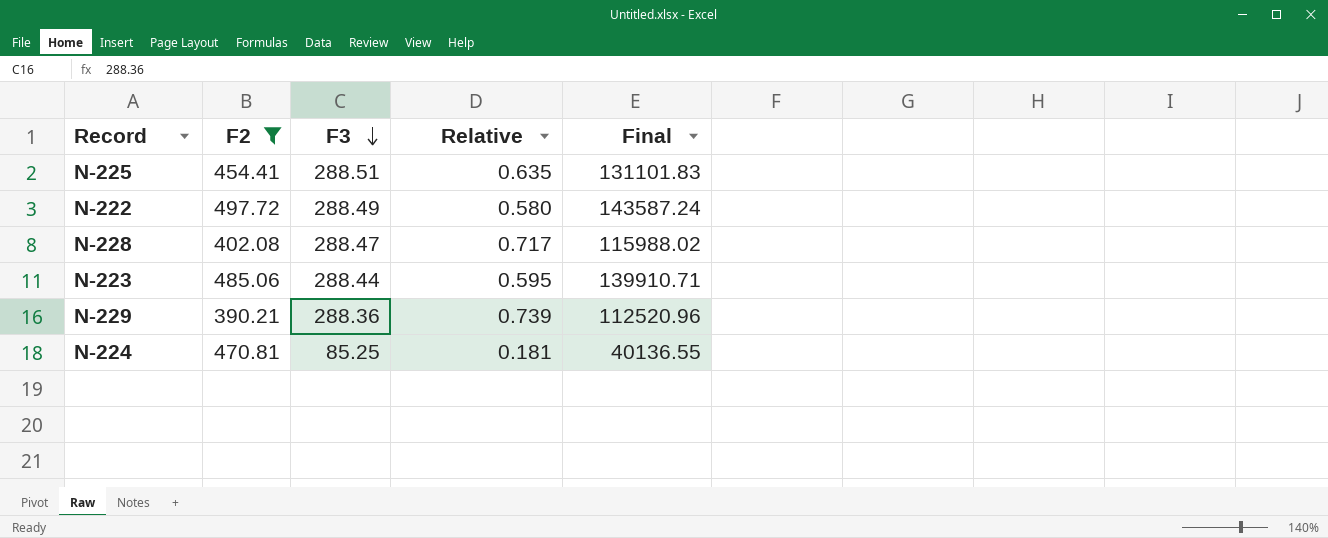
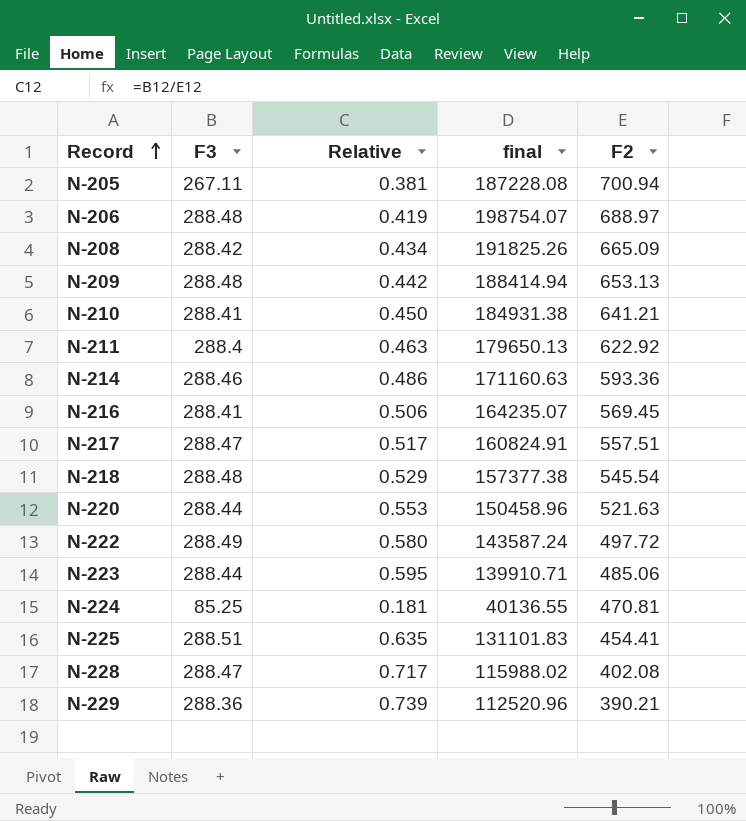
filter: F2 <= 497.72 -> none
row order: F3 descending -> Record ascending
column name: Final -> final
column F2 | position: 2 -> 5

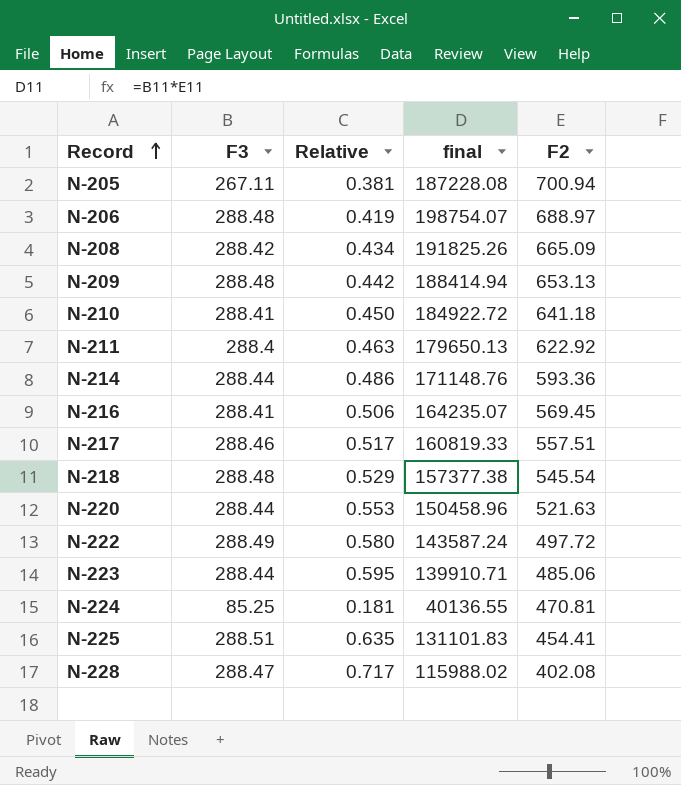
row N-229: 288.36 | 0.739 | 112520.96 | 390.21 -> none
N-210 | final: 184931.38 -> 184922.72
N-210 | F2: 641.21 -> 641.18
N-214 | F3: 288.46 -> 288.44
N-214 | final: 171160.63 -> 171148.76
N-217 | F3: 288.47 -> 288.46
N-217 | final: 160824.91 -> 160819.33

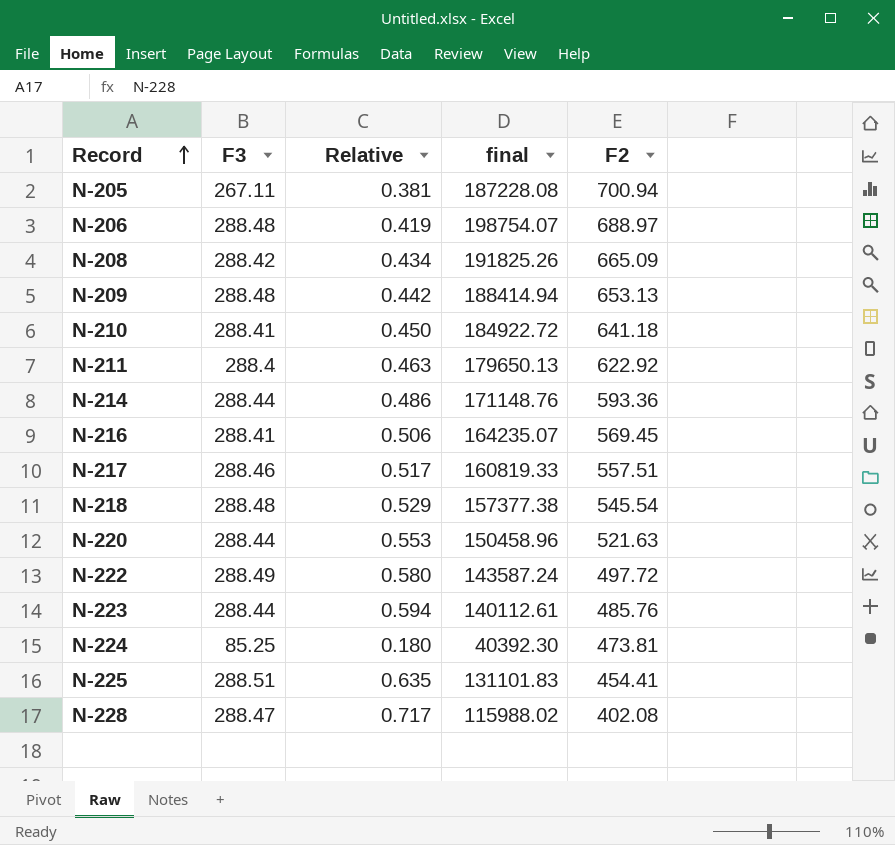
N-223 | Relative: 0.595 -> 0.594
N-223 | final: 139910.71 -> 140112.61
N-223 | F2: 485.06 -> 485.76
N-224 | Relative: 0.181 -> 0.180
N-224 | final: 40136.55 -> 40392.30
N-224 | F2: 470.81 -> 473.81

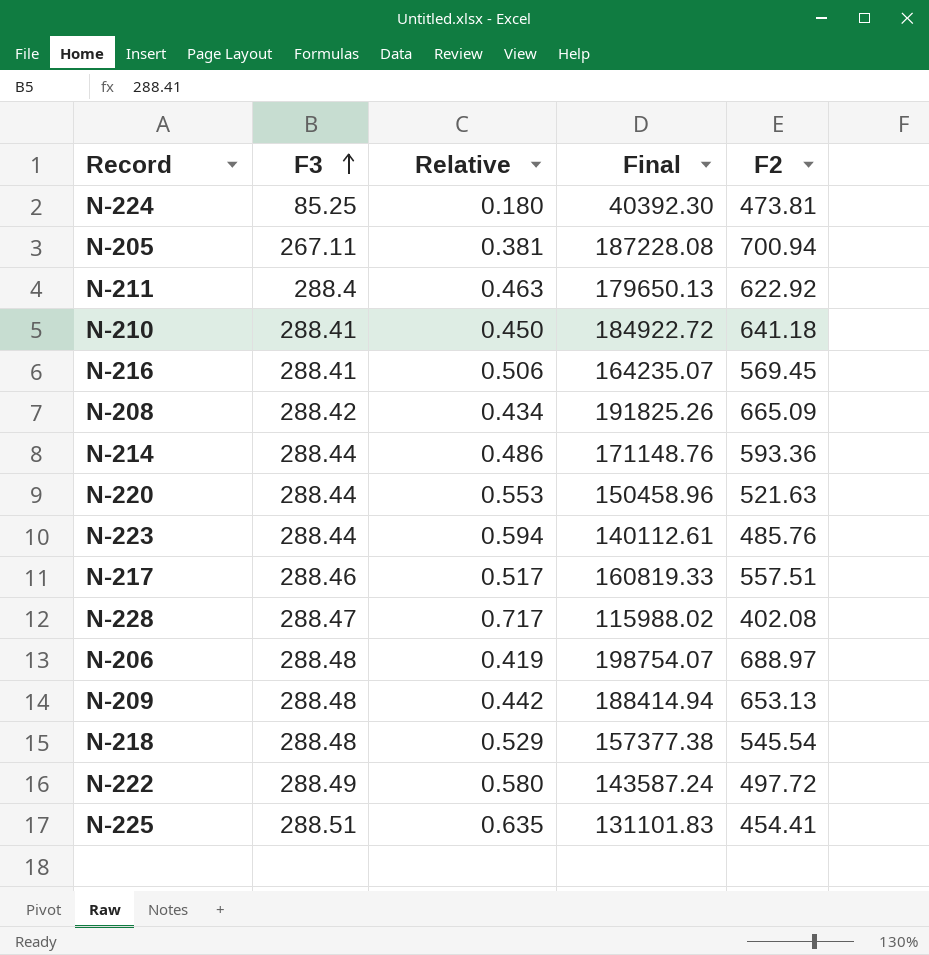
row order: Record ascending -> F3 ascending
column name: final -> Final

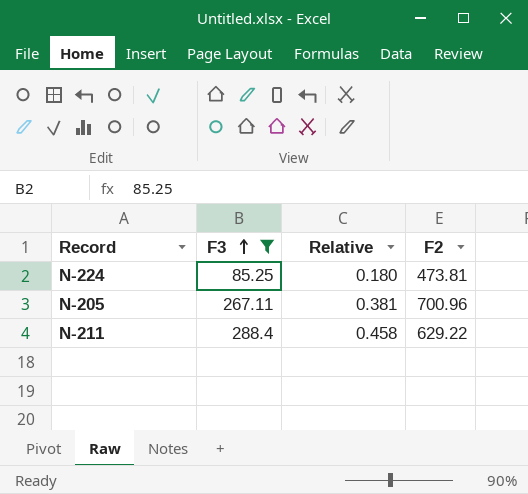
filter: none -> F3 <= 288.4
column Final | formula: [F3] * [F2] -> none
N-205 | F2: 700.94 -> 700.96
N-211 | Relative: 0.463 -> 0.458
N-211 | F2: 622.92 -> 629.22

